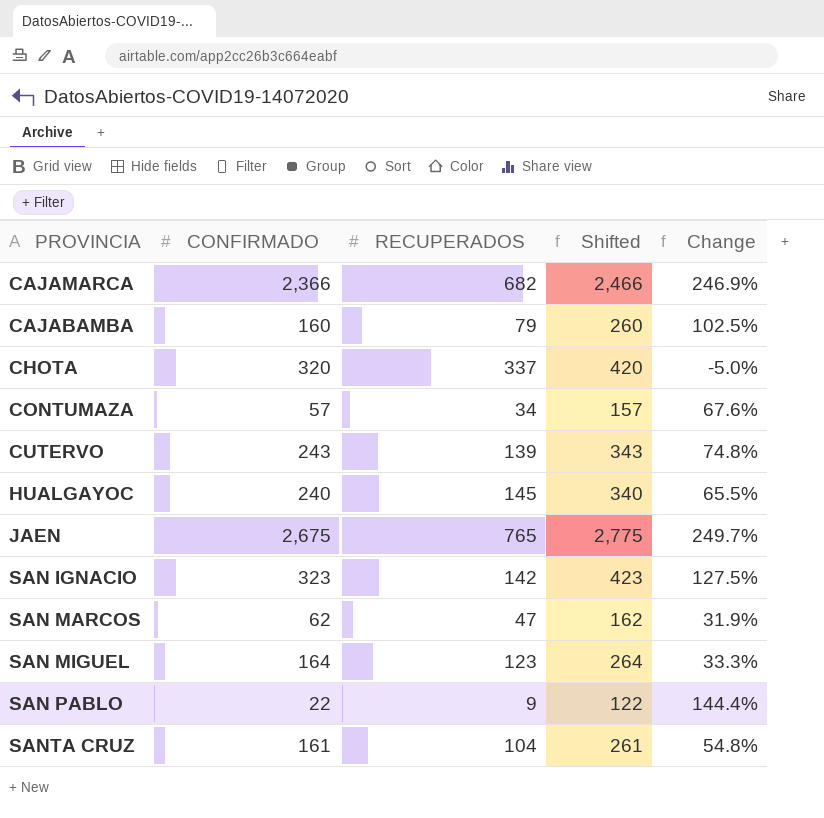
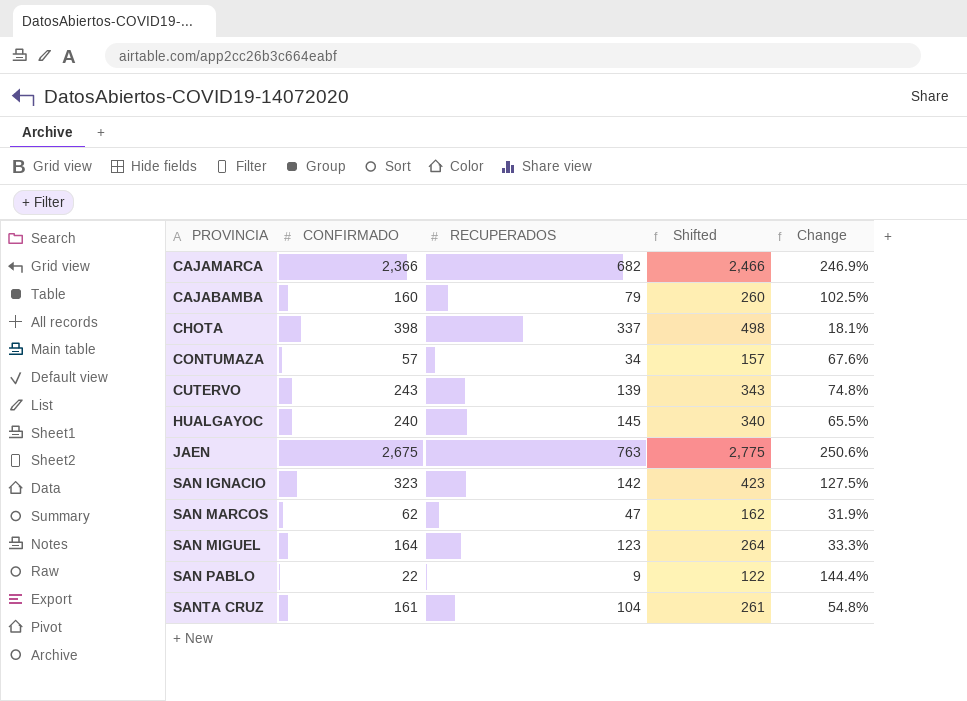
CHOTA | CONFIRMADO: 320 -> 398
CHOTA | Shifted: 420 -> 498
CHOTA | Change: -5.0% -> 18.1%
JAEN | RECUPERADOS: 765 -> 763
JAEN | Change: 249.7% -> 250.6%

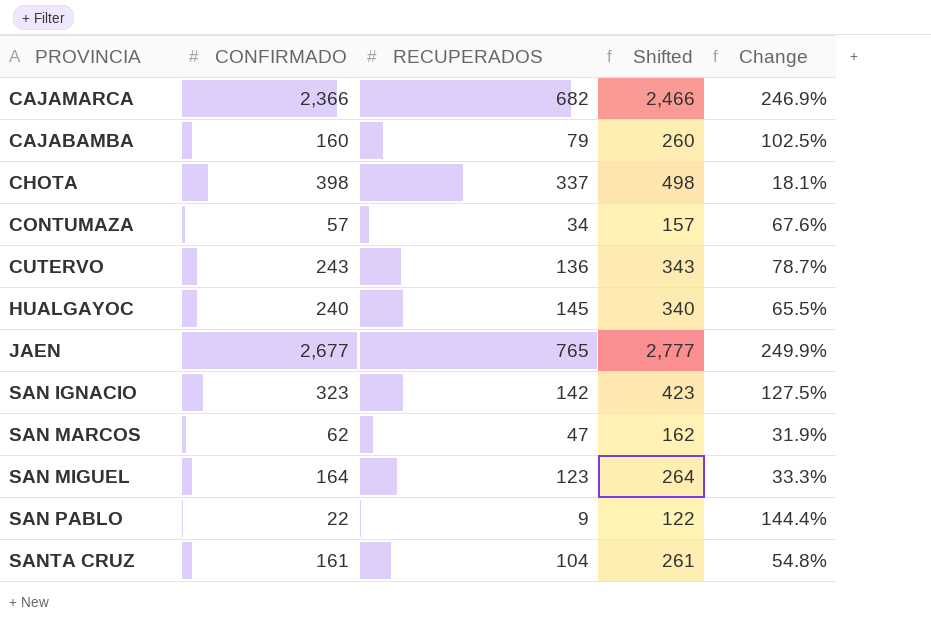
CUTERVO | RECUPERADOS: 139 -> 136
CUTERVO | Change: 74.8% -> 78.7%
JAEN | CONFIRMADO: 2,675 -> 2,677
JAEN | RECUPERADOS: 763 -> 765
JAEN | Shifted: 2,775 -> 2,777
JAEN | Change: 250.6% -> 249.9%

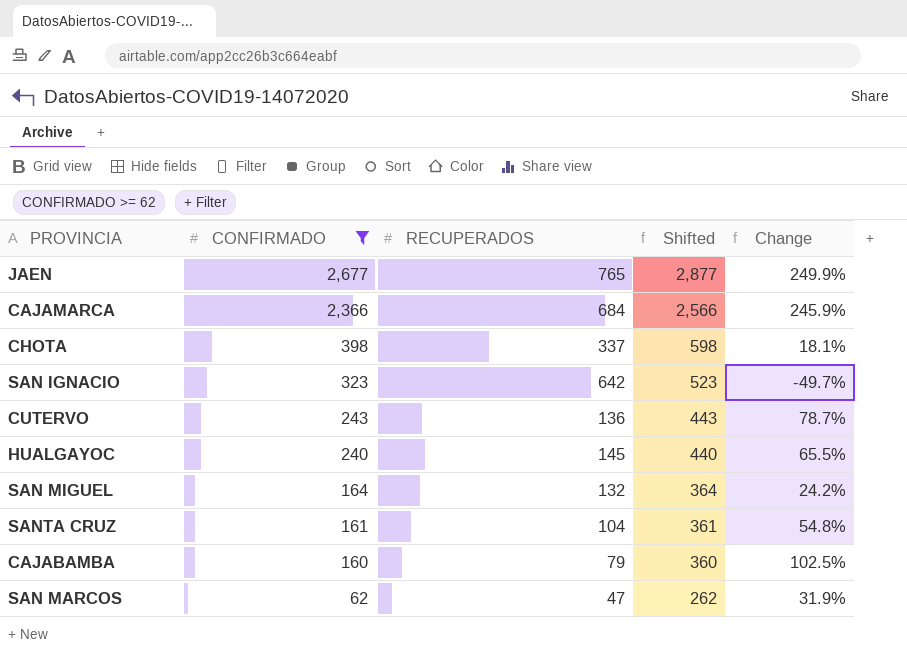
filter: none -> CONFIRMADO >= 62
row order: none -> CONFIRMADO descending
column Shifted | formula: [CONFIRMADO] + 100 -> [CONFIRMADO] + 200
CAJAMARCA | RECUPERADOS: 682 -> 684
CAJAMARCA | Change: 246.9% -> 245.9%
SAN IGNACIO | RECUPERADOS: 142 -> 642
SAN IGNACIO | Change: 127.5% -> -49.7%
SAN MIGUEL | RECUPERADOS: 123 -> 132
SAN MIGUEL | Change: 33.3% -> 24.2%

